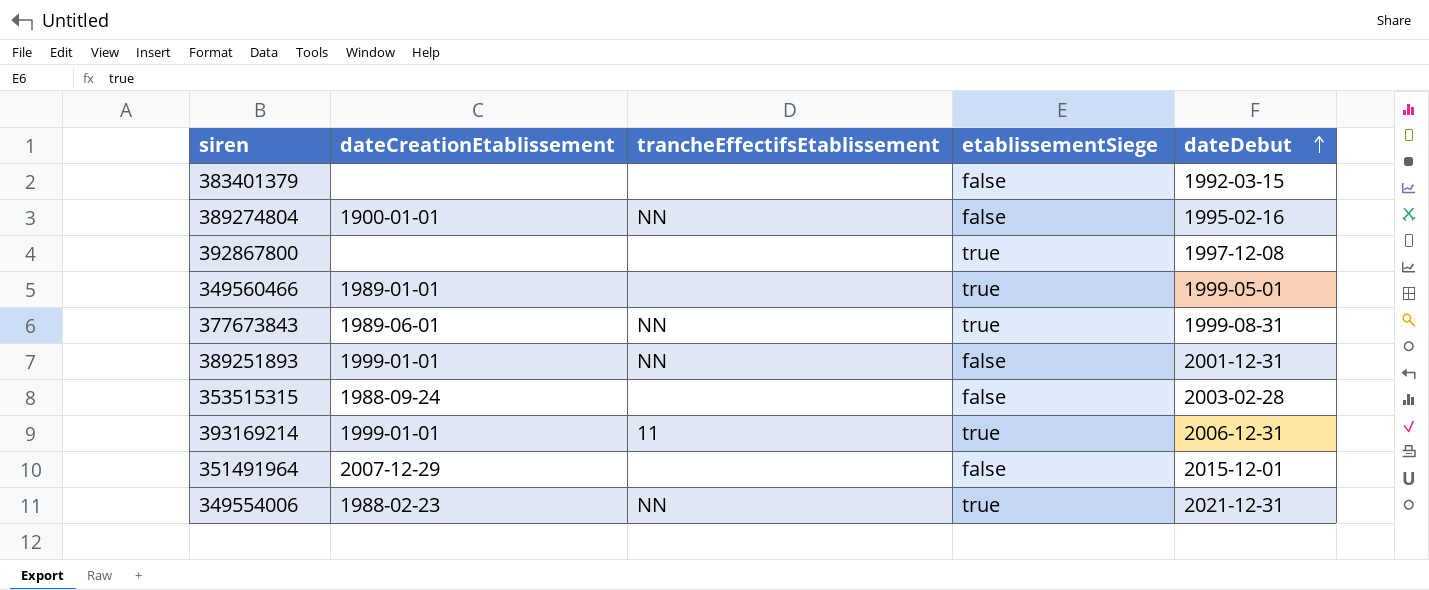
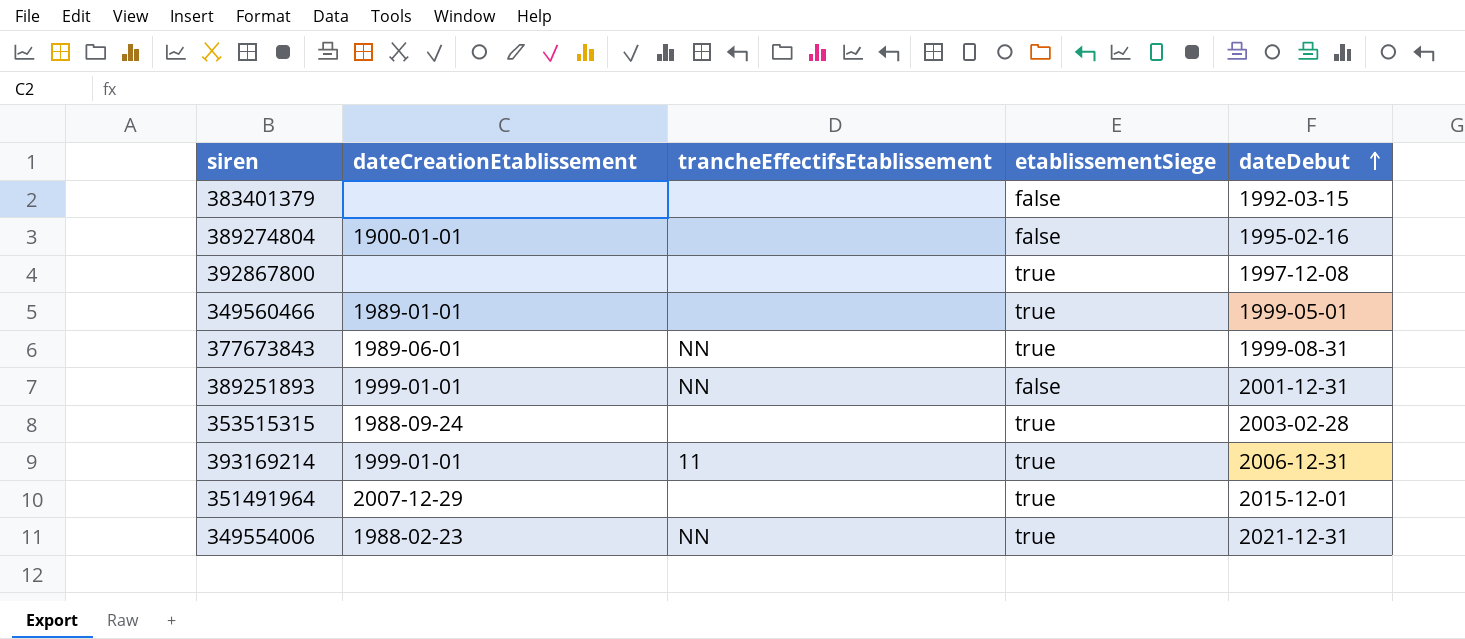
389274804 | trancheEffectifsEtablissement: NN -> none
353515315 | etablissementSiege: false -> true
351491964 | etablissementSiege: false -> true

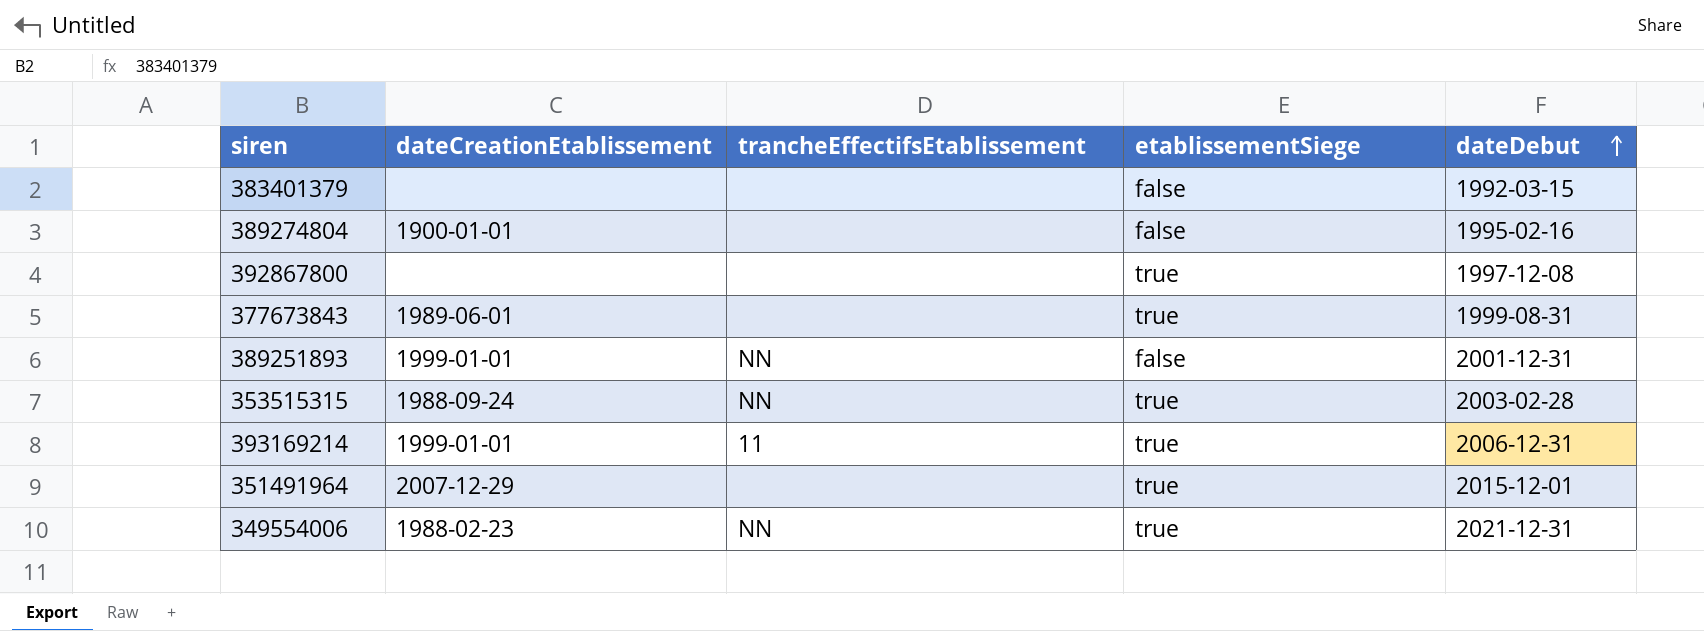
row 349560466: 1989-01-01 | none | true | 1999-05-01 -> none
377673843 | trancheEffectifsEtablissement: NN -> none
353515315 | trancheEffectifsEtablissement: none -> NN

